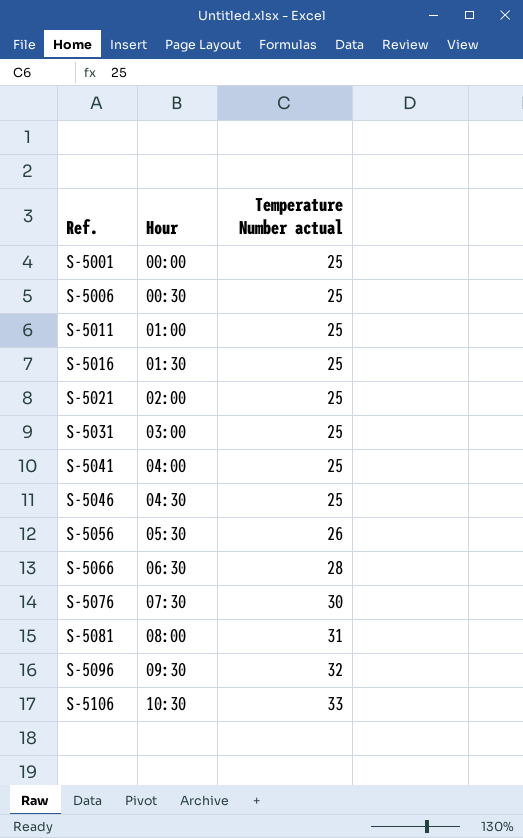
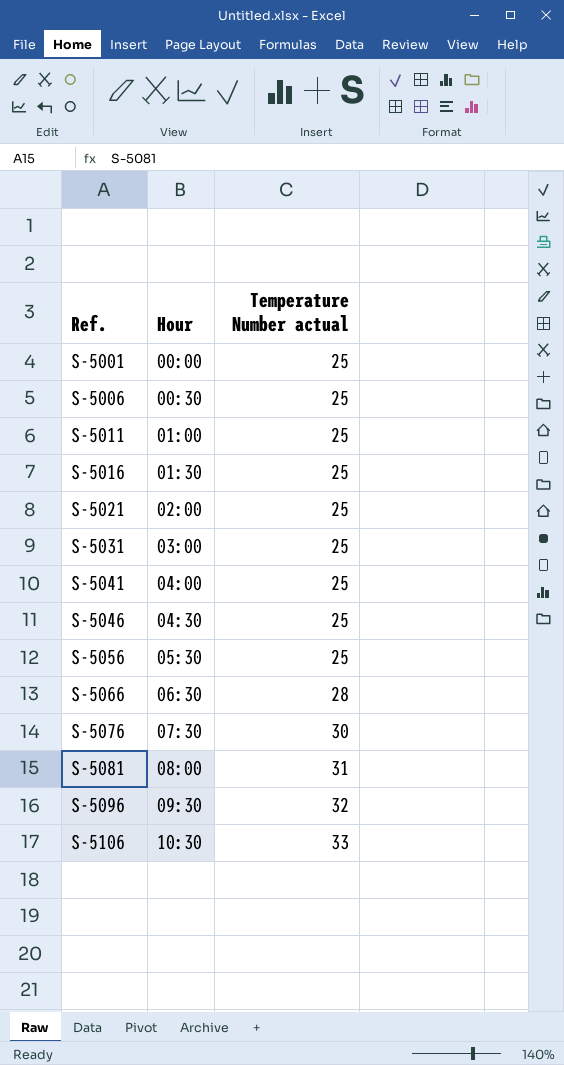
S-5056 | Temperature Number actual: 26 -> 25

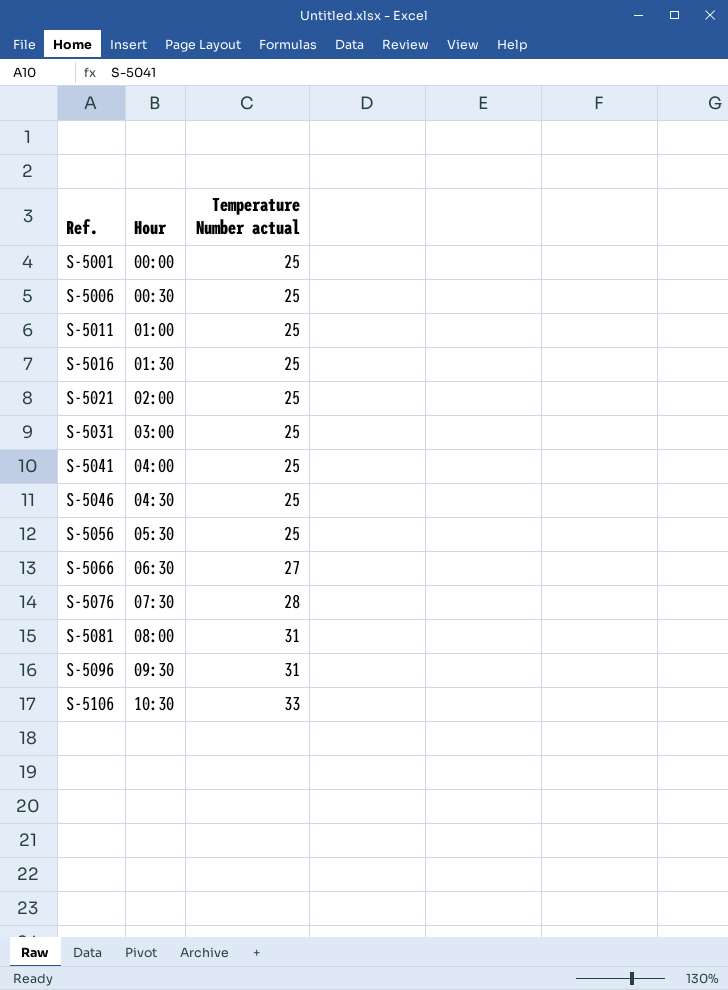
S-5066 | Temperature Number actual: 28 -> 27
S-5076 | Temperature Number actual: 30 -> 28
S-5096 | Temperature Number actual: 32 -> 31

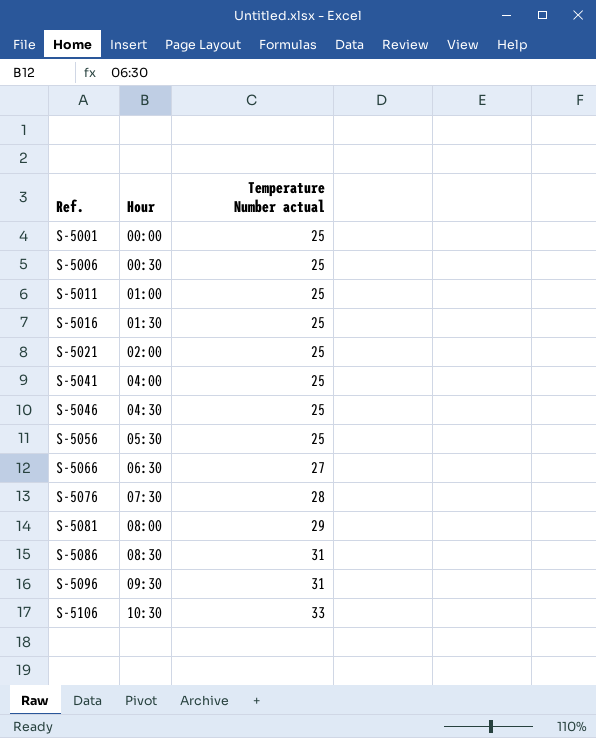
row S-5031: 03:00 | 25 -> none
S-5081 | Temperature Number actual: 31 -> 29
row S-5086: none -> 08:30 | 31

